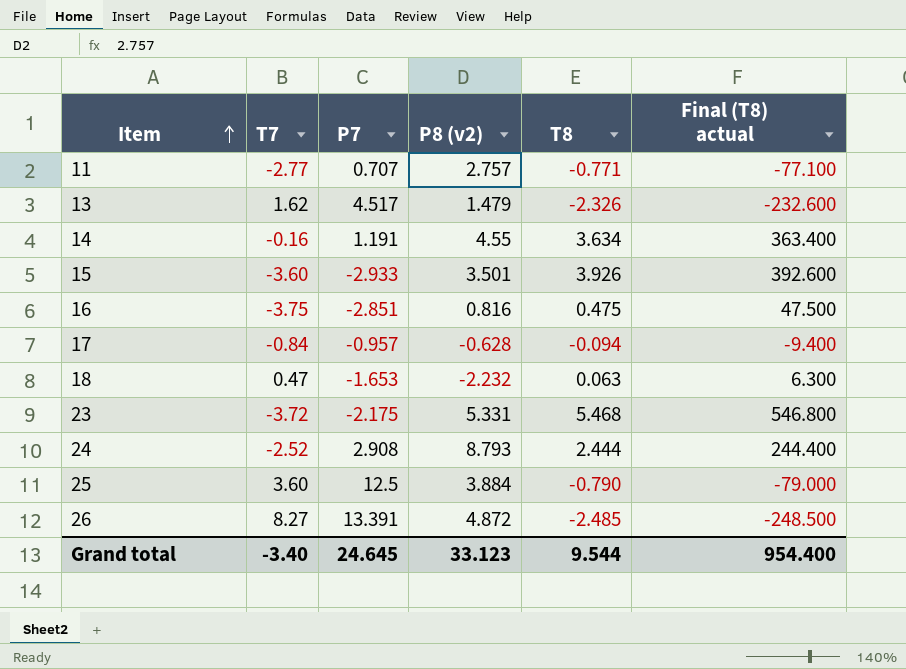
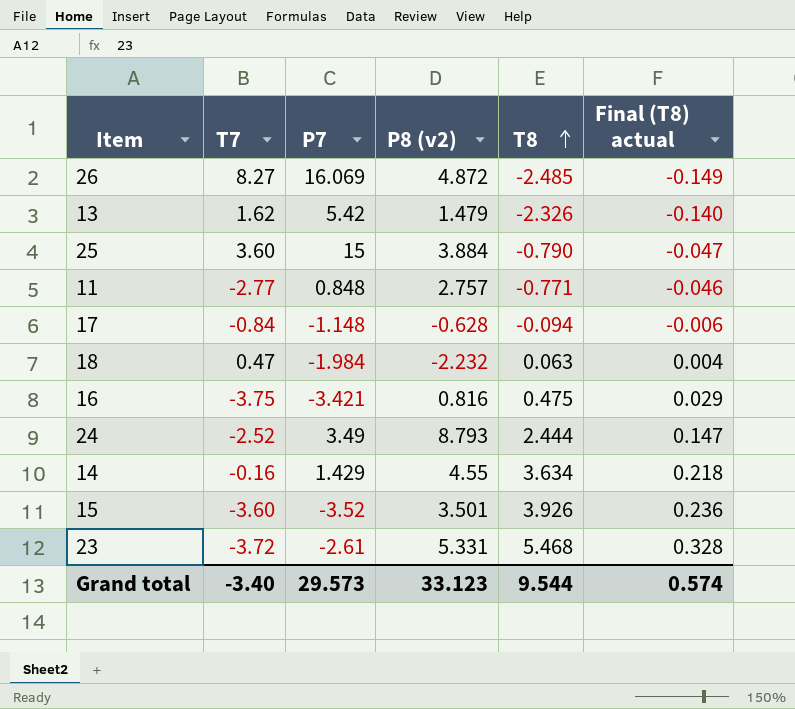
row order: Item ascending -> T8 ascending
column Final (T8) actual | formula: [T8] * 100 -> [T8] * 0.06
26 | P7: 13.391 -> 16.069
13 | P7: 4.517 -> 5.42
25 | P7: 12.5 -> 15
11 | P7: 0.707 -> 0.848
17 | P7: -0.957 -> -1.148
18 | P7: -1.653 -> -1.984
16 | P7: -2.851 -> -3.421
24 | P7: 2.908 -> 3.49
14 | P7: 1.191 -> 1.429
15 | P7: -2.933 -> -3.52
23 | P7: -2.175 -> -2.61
Grand total | P7: 24.645 -> 29.573
Grand total | Final (T8) actual: 954.400 -> 0.574

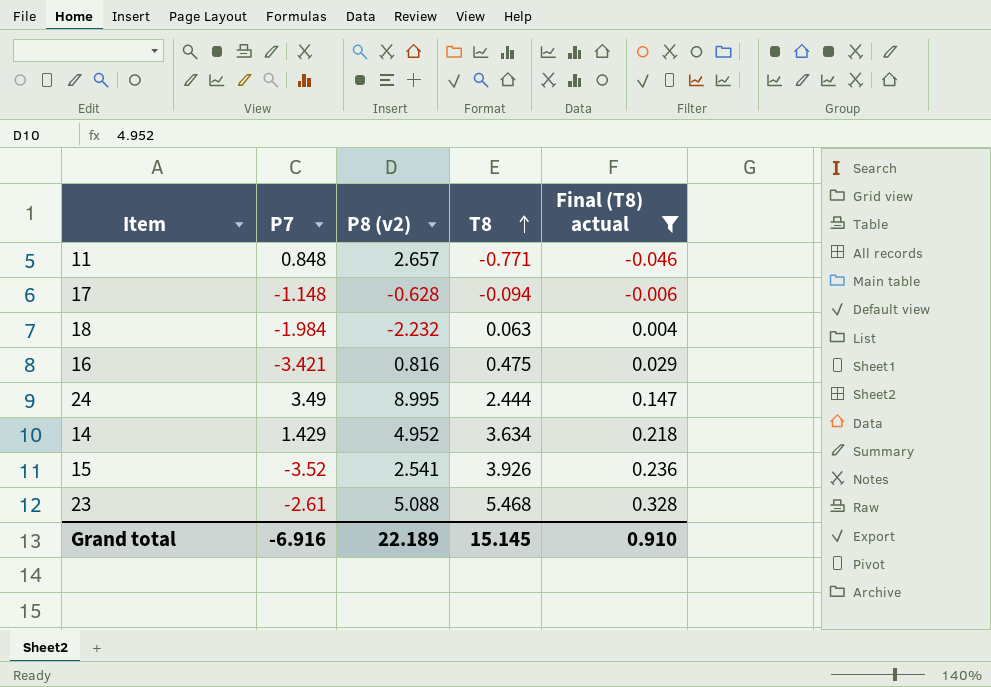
filter: none -> Final (T8) actual >= -0.046
column T7 | position: 2 -> none
11 | P8 (v2): 2.757 -> 2.657
24 | P8 (v2): 8.793 -> 8.995
14 | P8 (v2): 4.55 -> 4.952
15 | P8 (v2): 3.501 -> 2.541
23 | P8 (v2): 5.331 -> 5.088
Grand total | P7: 29.573 -> -6.916
Grand total | P8 (v2): 33.123 -> 22.189
Grand total | T8: 9.544 -> 15.145
Grand total | Final (T8) actual: 0.574 -> 0.910

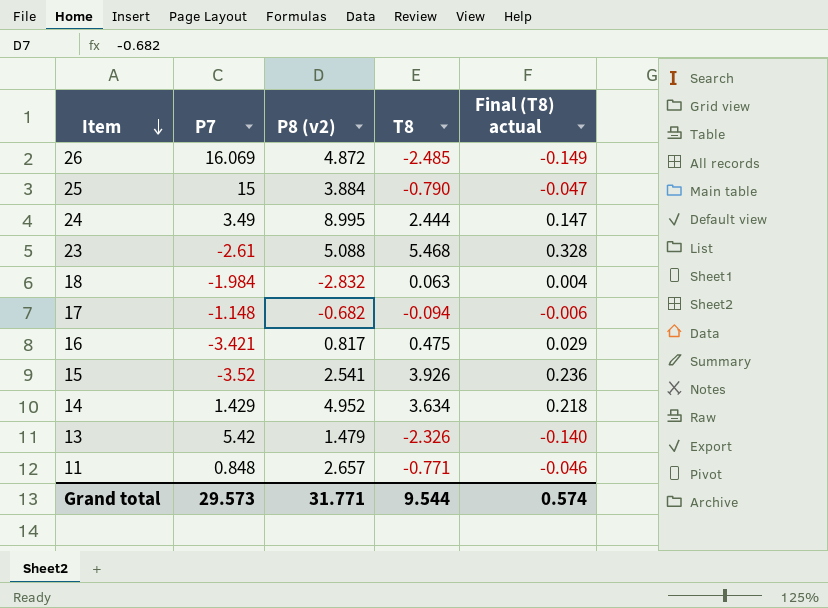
filter: Final (T8) actual >= -0.046 -> none
row order: T8 ascending -> Item descending
18 | P8 (v2): -2.232 -> -2.832
17 | P8 (v2): -0.628 -> -0.682
16 | P8 (v2): 0.816 -> 0.817
Grand total | P7: -6.916 -> 29.573
Grand total | P8 (v2): 22.189 -> 31.771
Grand total | T8: 15.145 -> 9.544
Grand total | Final (T8) actual: 0.910 -> 0.574

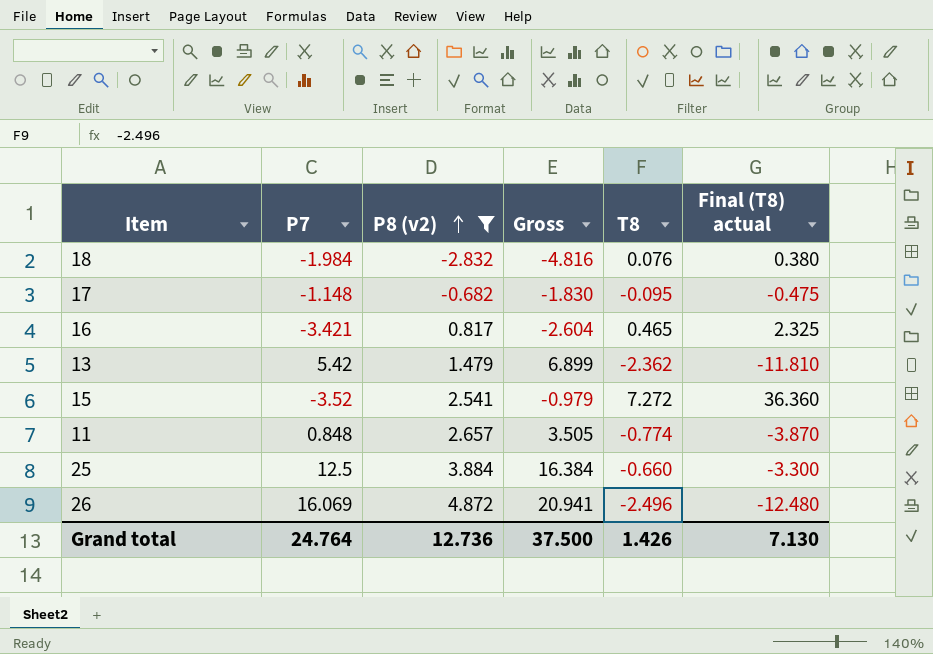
filter: none -> P8 (v2) <= 4.872
row order: Item descending -> P8 (v2) ascending
column Gross | formula: none -> [P7] + [P8 (v2)]
column Final (T8) actual | formula: [T8] * 0.06 -> [T8] * 5
18 | T8: 0.063 -> 0.076
17 | T8: -0.094 -> -0.095
16 | T8: 0.475 -> 0.465
13 | T8: -2.326 -> -2.362
15 | T8: 3.926 -> 7.272
11 | T8: -0.771 -> -0.774
25 | P7: 15 -> 12.5
25 | T8: -0.790 -> -0.660
26 | T8: -2.485 -> -2.496
Grand total | P7: 29.573 -> 24.764
Grand total | P8 (v2): 31.771 -> 12.736
Grand total | T8: 9.544 -> 1.426
Grand total | Final (T8) actual: 0.574 -> 7.130

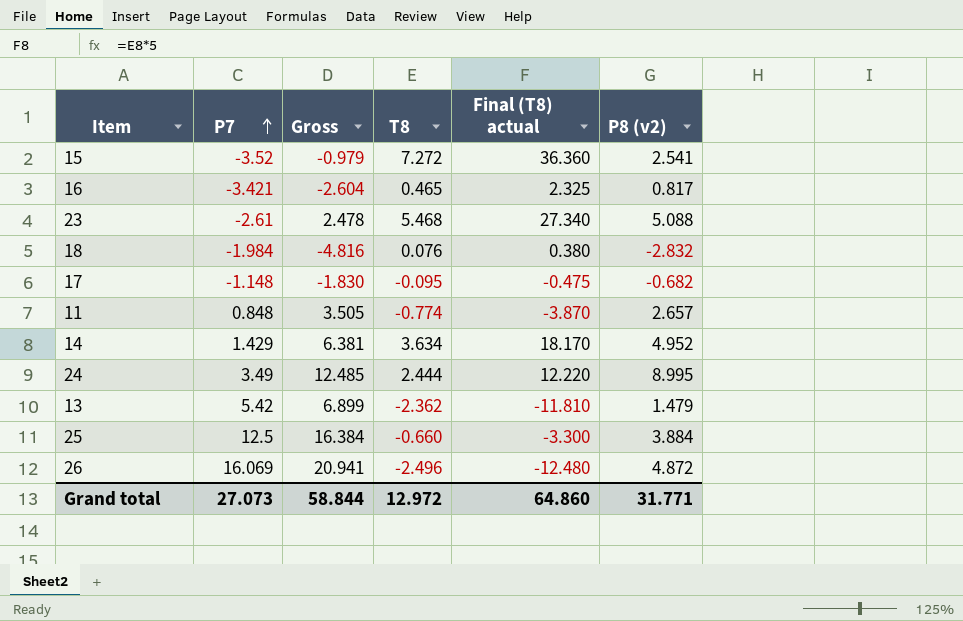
filter: P8 (v2) <= 4.872 -> none
row order: P8 (v2) ascending -> P7 ascending
column P8 (v2) | position: 3 -> 6
Grand total | P7: 24.764 -> 27.073
Grand total | Gross: 37.500 -> 58.844
Grand total | T8: 1.426 -> 12.972
Grand total | Final (T8) actual: 7.130 -> 64.860
Grand total | P8 (v2): 12.736 -> 31.771

